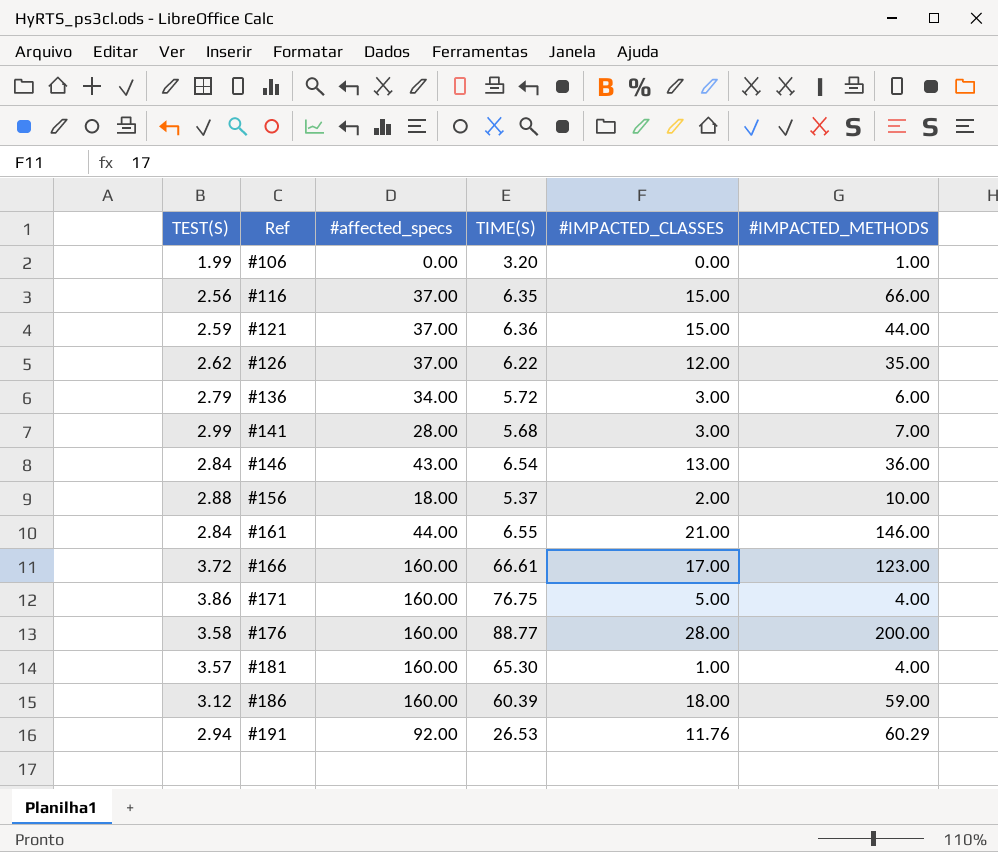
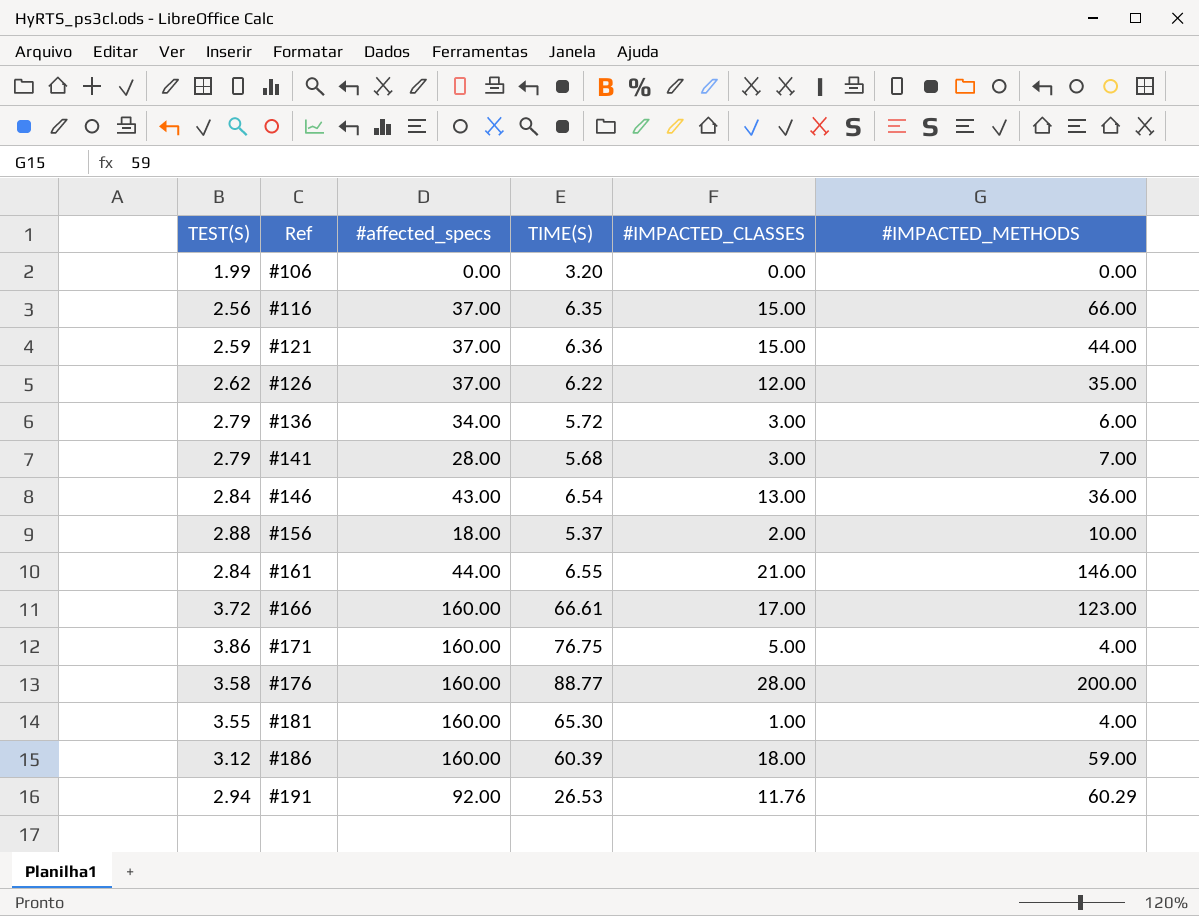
#106 | #IMPACTED_METHODS: 1.00 -> 0.00
#141 | TEST(S): 2.99 -> 2.79
#181 | TEST(S): 3.57 -> 3.55

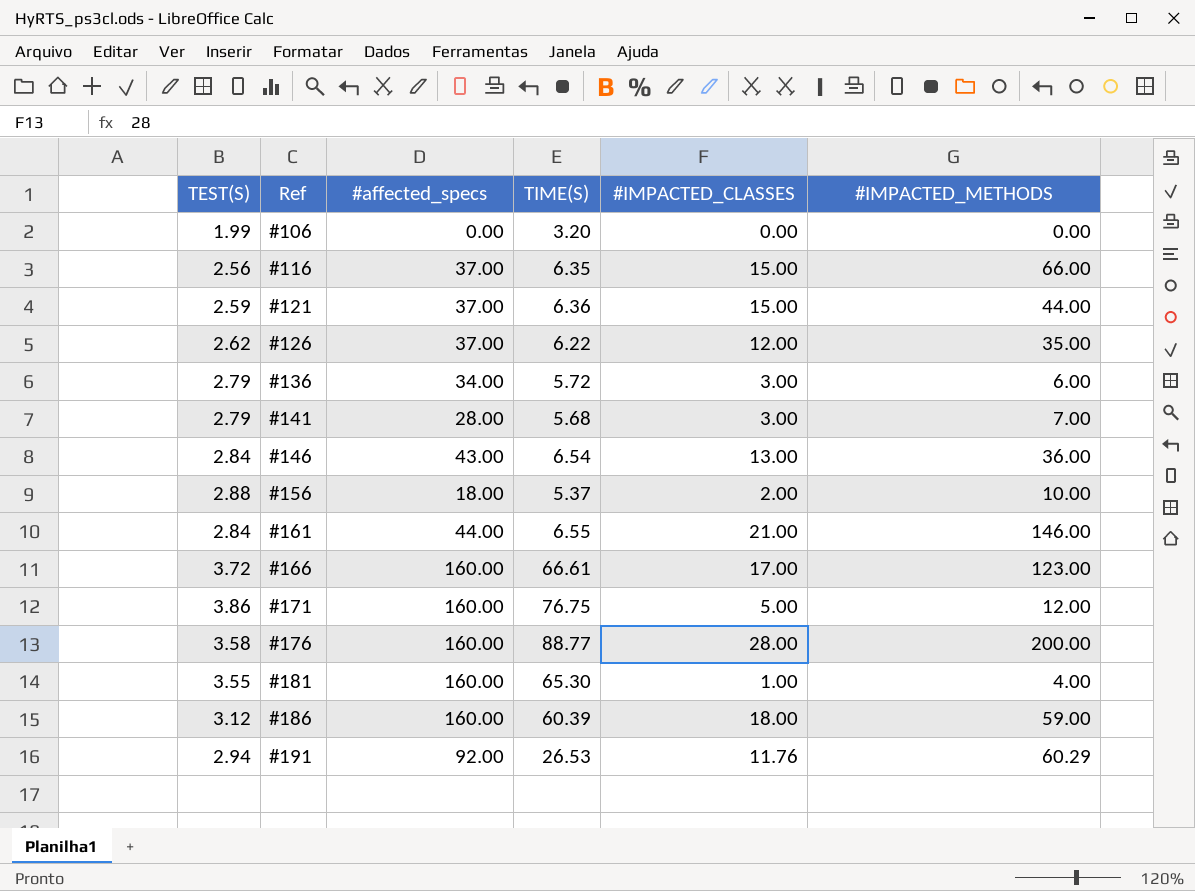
#171 | #IMPACTED_METHODS: 4.00 -> 12.00

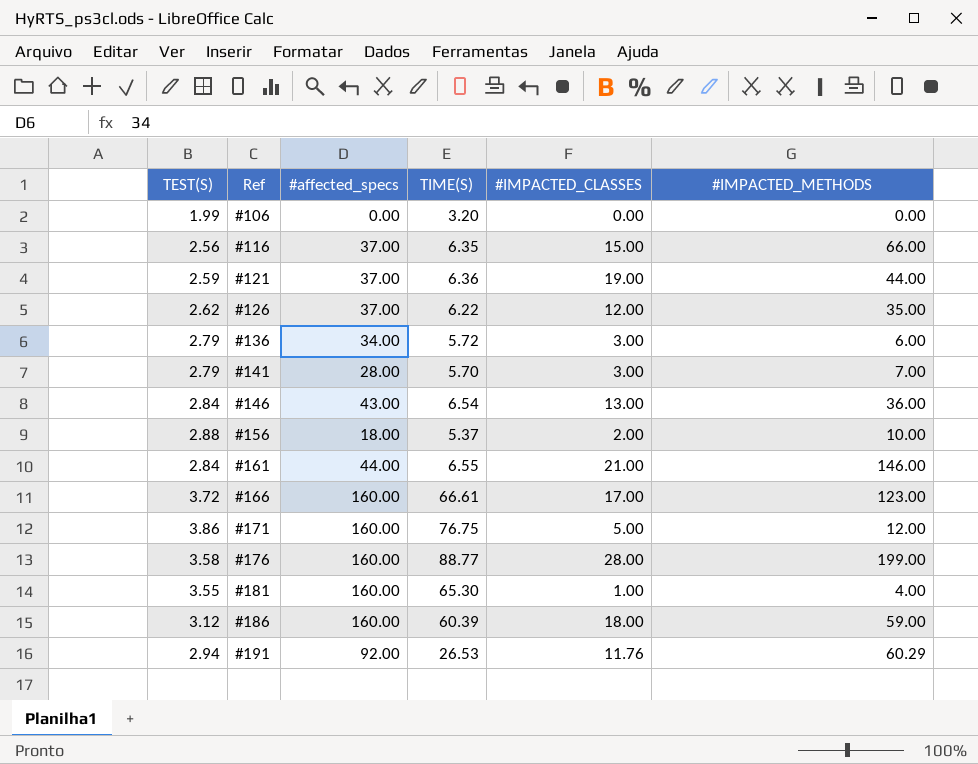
#121 | #IMPACTED_CLASSES: 15.00 -> 19.00
#141 | TIME(S): 5.68 -> 5.70
#176 | #IMPACTED_METHODS: 200.00 -> 199.00

